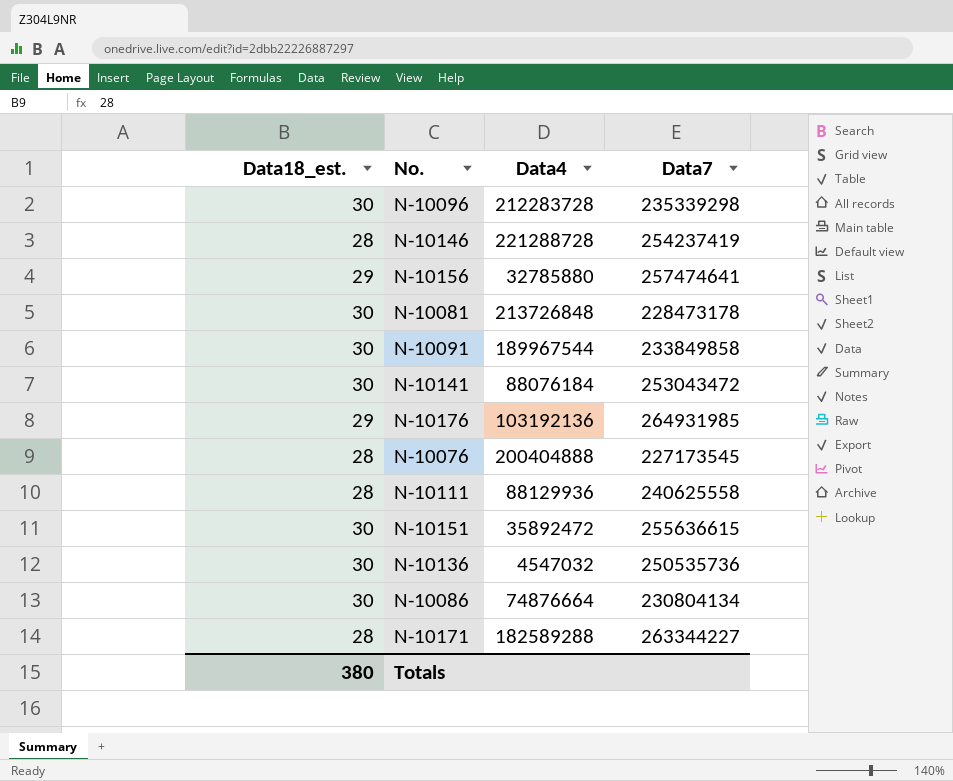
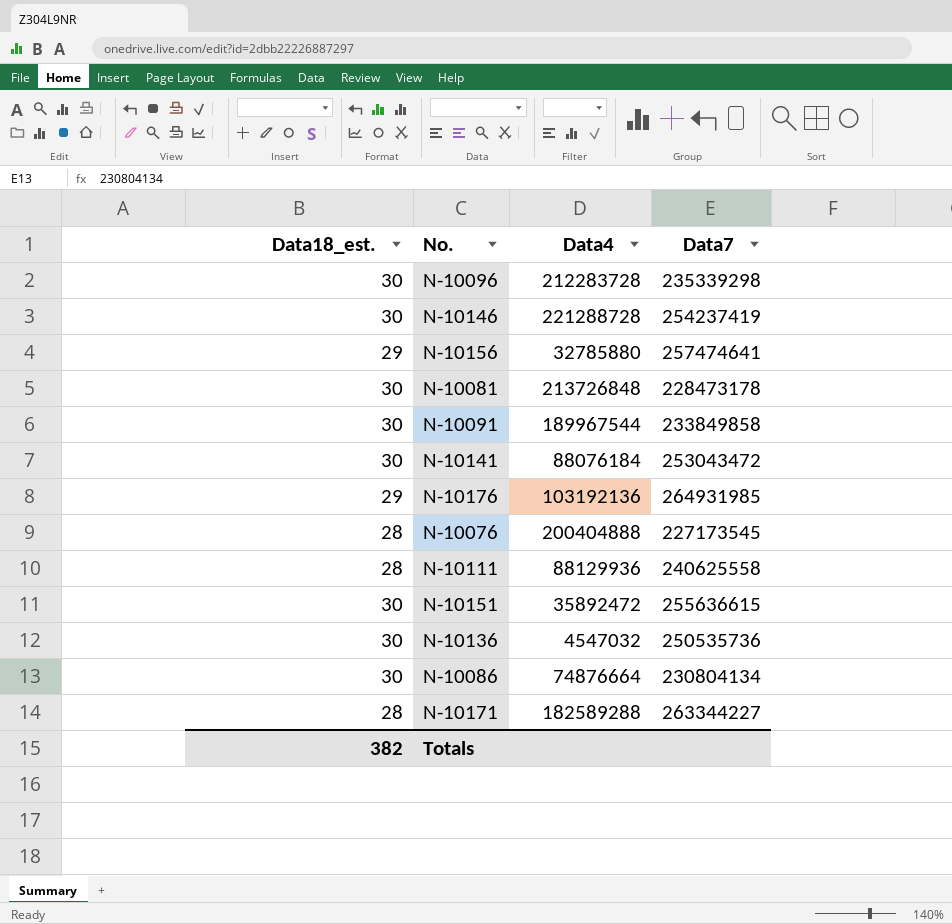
N-10146 | Data18_est.: 28 -> 30
Totals | Data18_est.: 380 -> 382

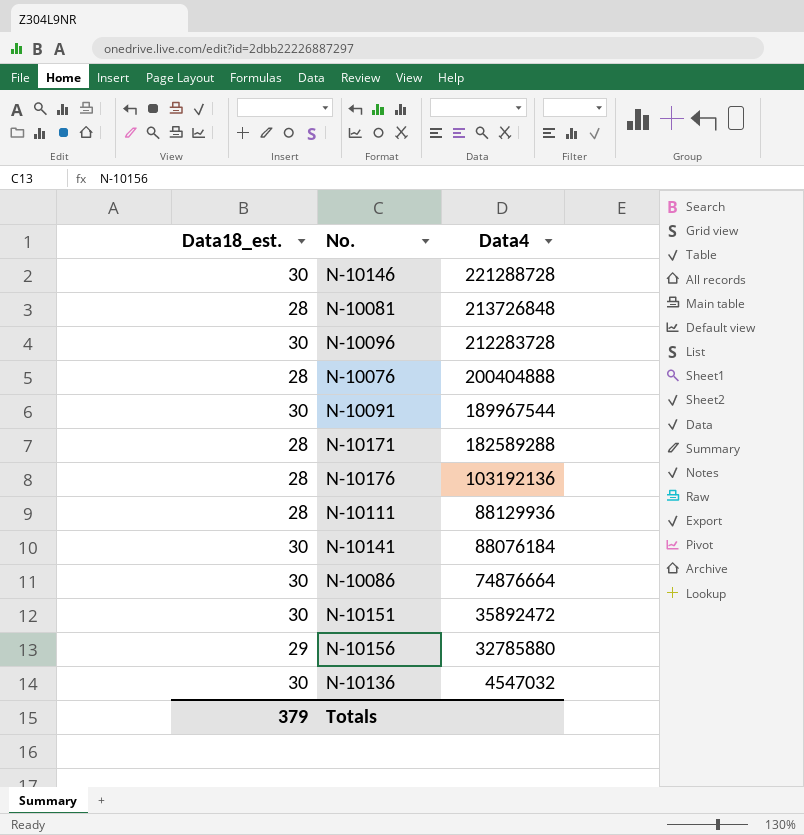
row order: none -> Data4 descending
column Data7 | position: 4 -> none
N-10081 | Data18_est.: 30 -> 28
N-10176 | Data18_est.: 29 -> 28
Totals | Data18_est.: 382 -> 379

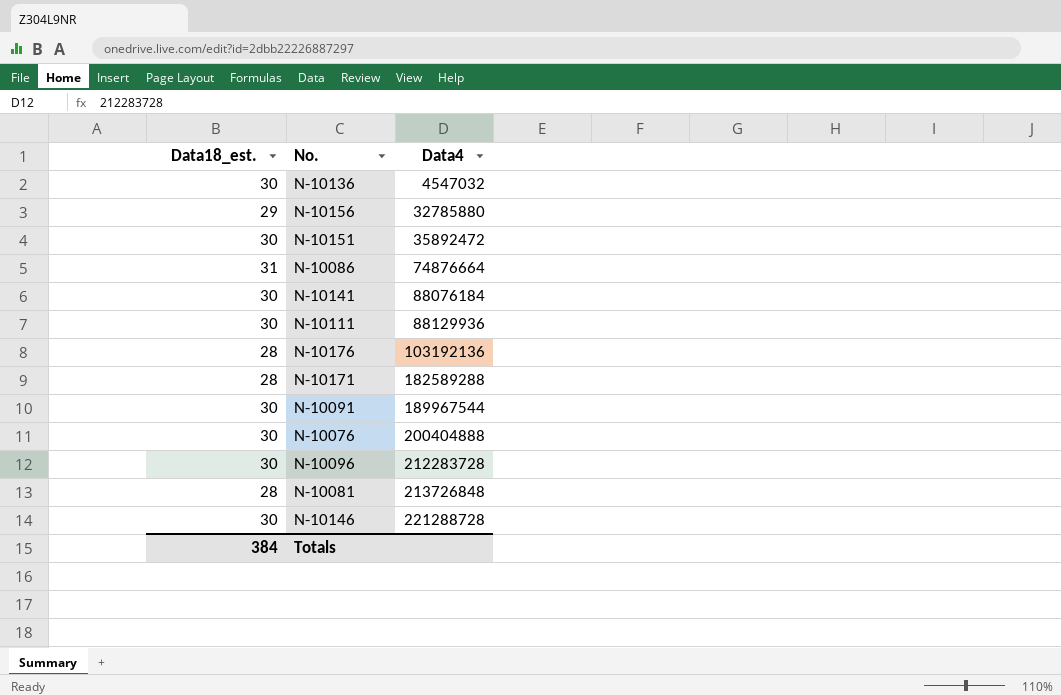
row order: Data4 descending -> Data4 ascending
N-10086 | Data18_est.: 30 -> 31
N-10111 | Data18_est.: 28 -> 30
N-10076 | Data18_est.: 28 -> 30
Totals | Data18_est.: 379 -> 384

